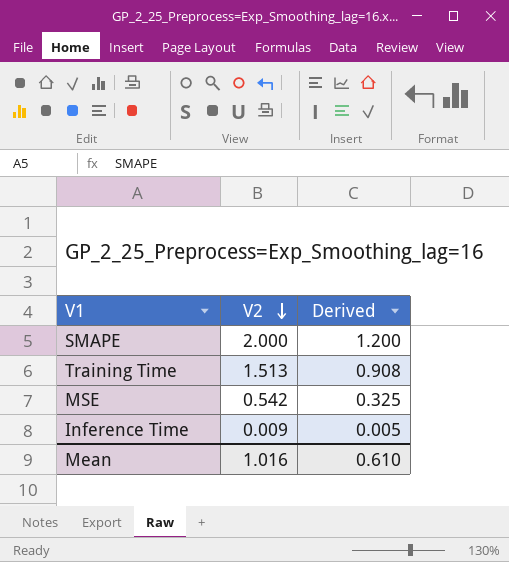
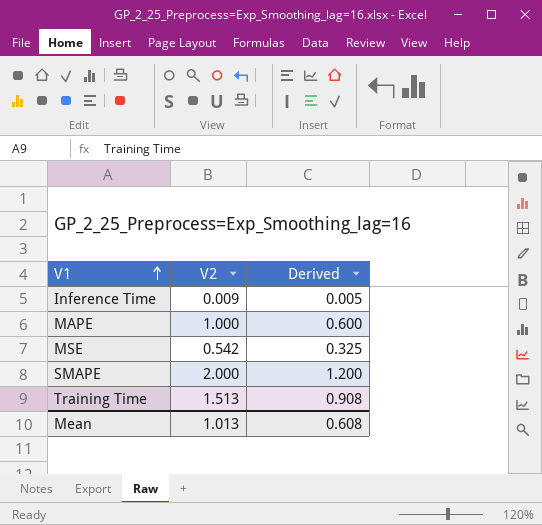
row order: V2 descending -> V1 ascending
row MAPE: none -> 1.000 | 0.600
Mean | V2: 1.016 -> 1.013
Mean | Derived: 0.610 -> 0.608

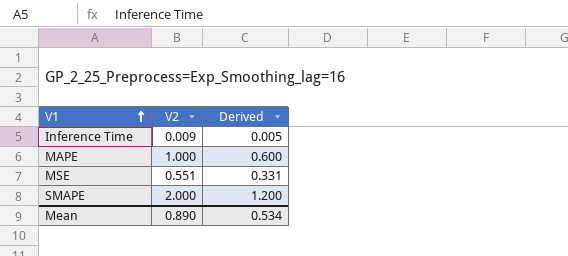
row Training Time: 1.513 | 0.908 -> none
MSE | V2: 0.542 -> 0.551
MSE | Derived: 0.325 -> 0.331
Mean | V2: 1.013 -> 0.890
Mean | Derived: 0.608 -> 0.534

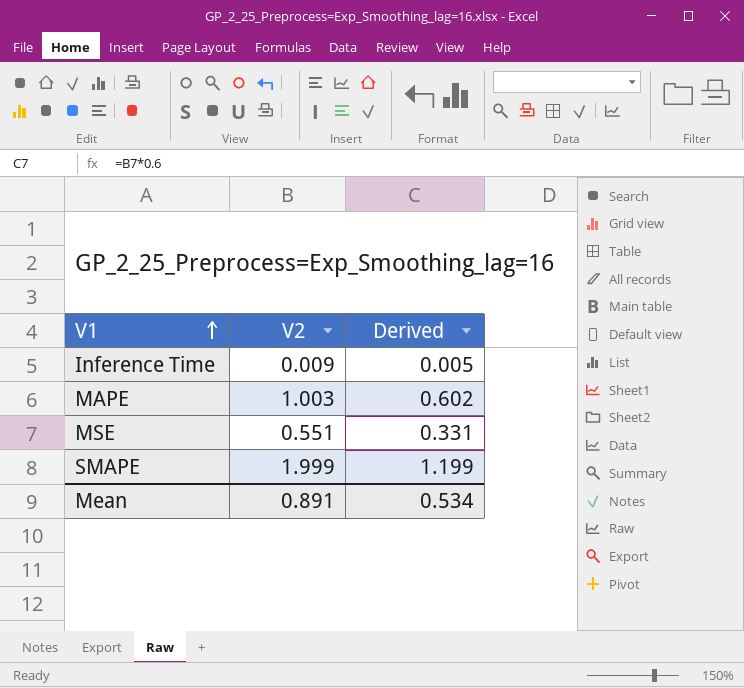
MAPE | V2: 1.000 -> 1.003
MAPE | Derived: 0.600 -> 0.602
SMAPE | V2: 2.000 -> 1.999
SMAPE | Derived: 1.200 -> 1.199
Mean | V2: 0.890 -> 0.891

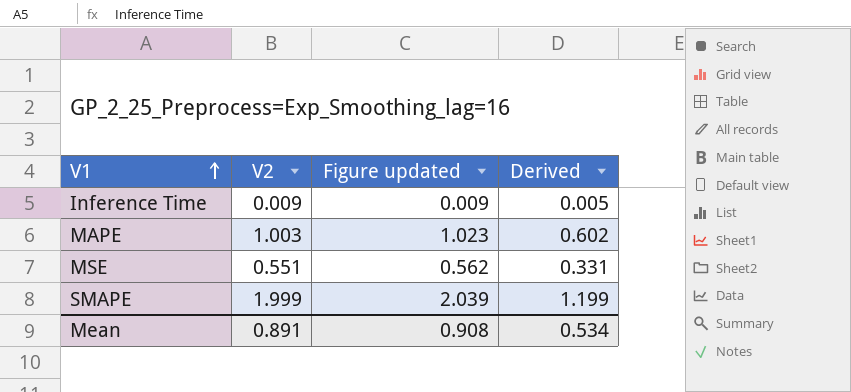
column Figure updated | formula: none -> [V2] * 1.02

